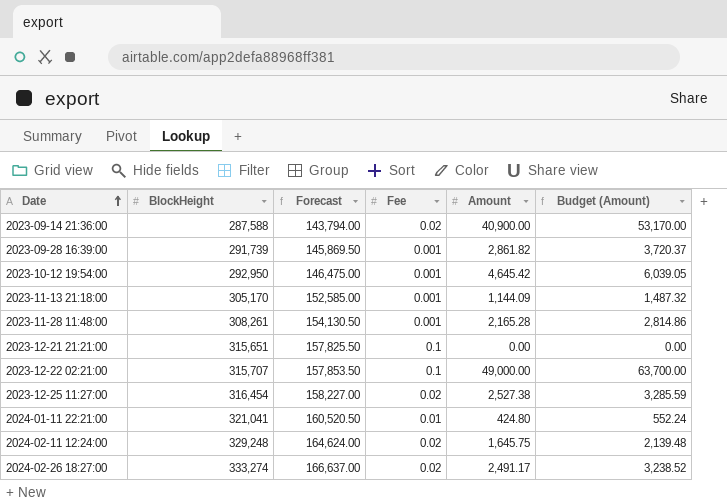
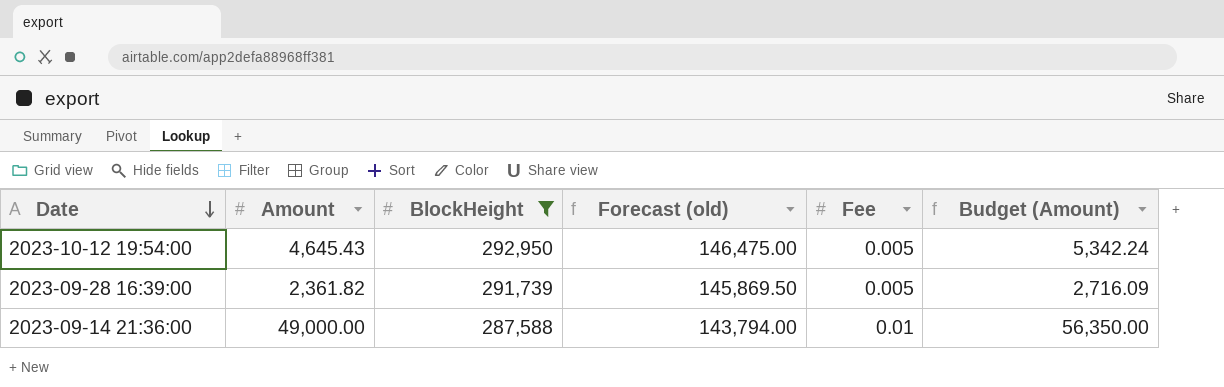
filter: none -> BlockHeight <= 292,950
row order: Date ascending -> Date descending
column Amount | position: 5 -> 2
column name: Forecast -> Forecast (old)
column Budget (Amount) | formula: [Amount] * 1.3 -> [Amount] * 1.15
2023-10-12 19:54:00 | Amount: 4,645.42 -> 4,645.43
2023-10-12 19:54:00 | Fee: 0.001 -> 0.005
2023-09-28 16:39:00 | Amount: 2,861.82 -> 2,361.82
2023-09-28 16:39:00 | Fee: 0.001 -> 0.005
2023-09-14 21:36:00 | Amount: 40,900.00 -> 49,000.00
2023-09-14 21:36:00 | Fee: 0.02 -> 0.01

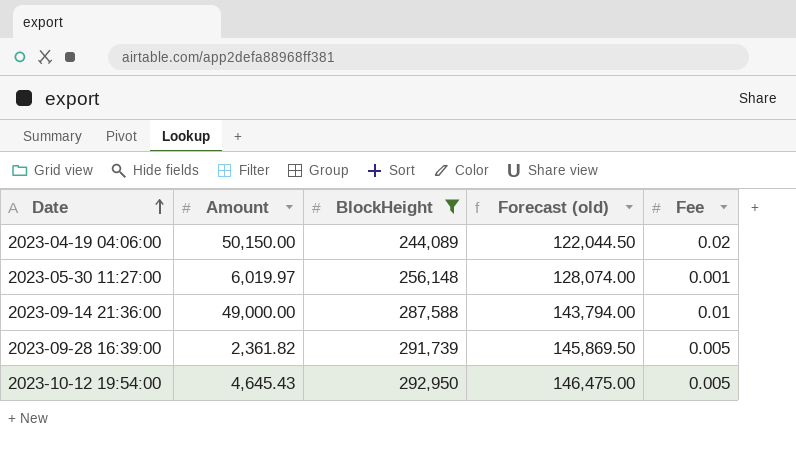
row order: Date descending -> Date ascending
column Budget (Amount) | formula: [Amount] * 1.15 -> none
row 2023-04-19 04:06:00: none -> 50,150.00 | 244,089 | 122,044.50 | 0.02
row 2023-05-30 11:27:00: none -> 6,019.97 | 256,148 | 128,074.00 | 0.001

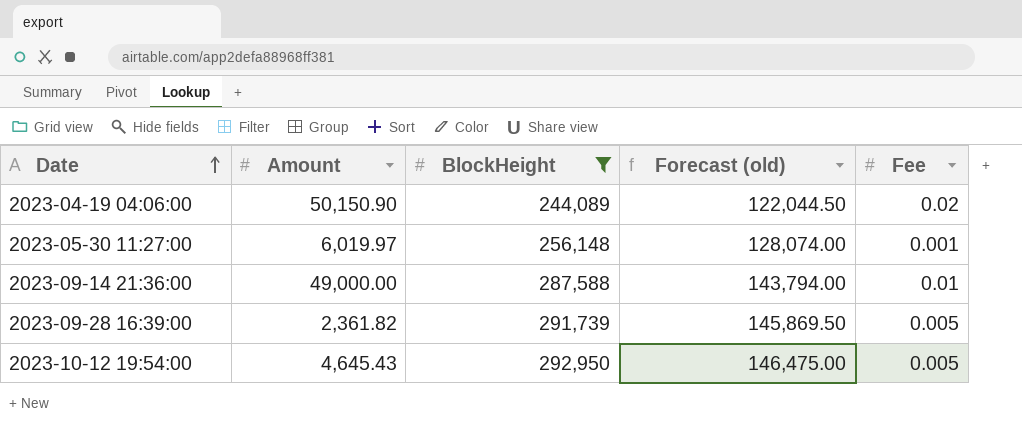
2023-04-19 04:06:00 | Amount: 50,150.00 -> 50,150.90

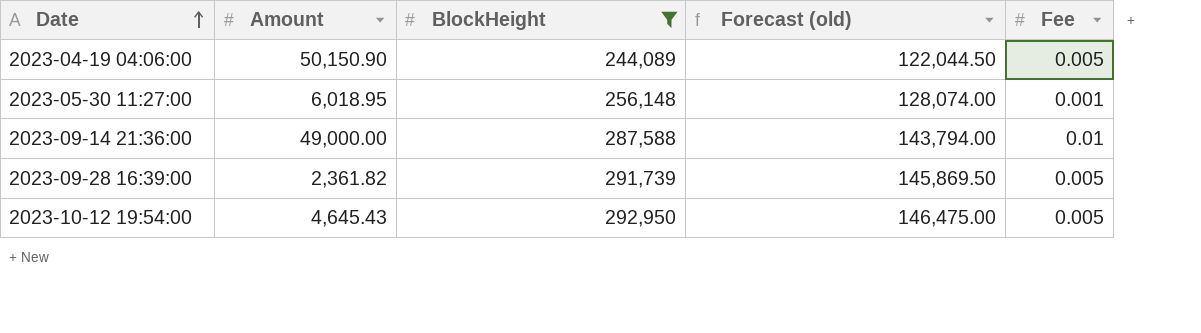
2023-04-19 04:06:00 | Fee: 0.02 -> 0.005
2023-05-30 11:27:00 | Amount: 6,019.97 -> 6,018.95

